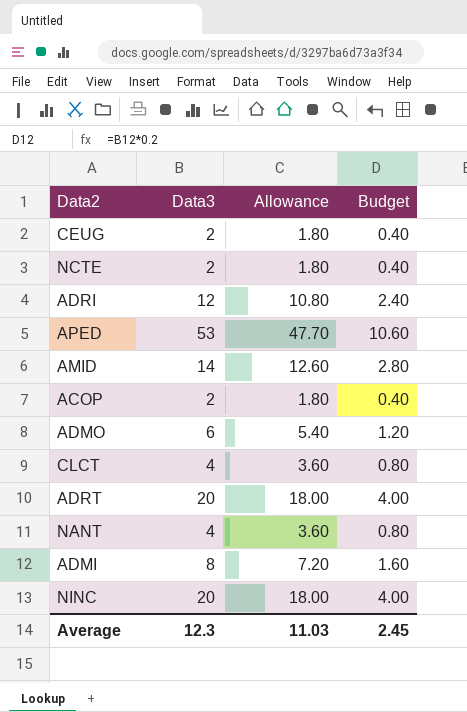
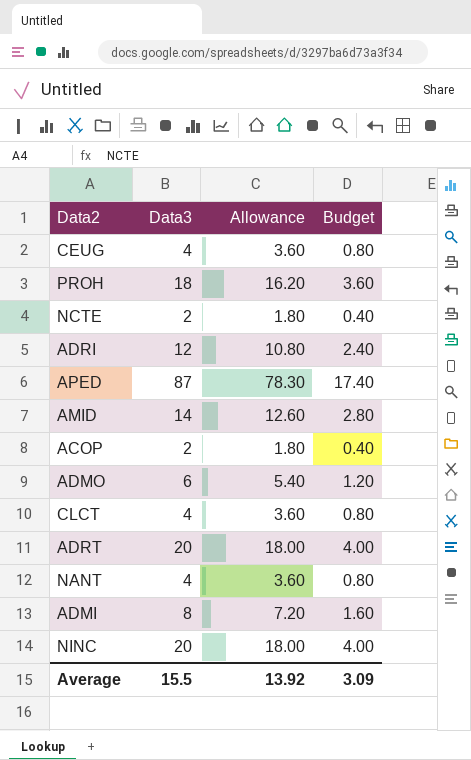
CEUG | Data3: 2 -> 4
CEUG | Allowance: 1.80 -> 3.60
CEUG | Budget: 0.40 -> 0.80
row PROH: none -> 18 | 16.20 | 3.60
APED | Data3: 53 -> 87
APED | Allowance: 47.70 -> 78.30
APED | Budget: 10.60 -> 17.40
Average | Data3: 12.3 -> 15.5
Average | Allowance: 11.03 -> 13.92
Average | Budget: 2.45 -> 3.09

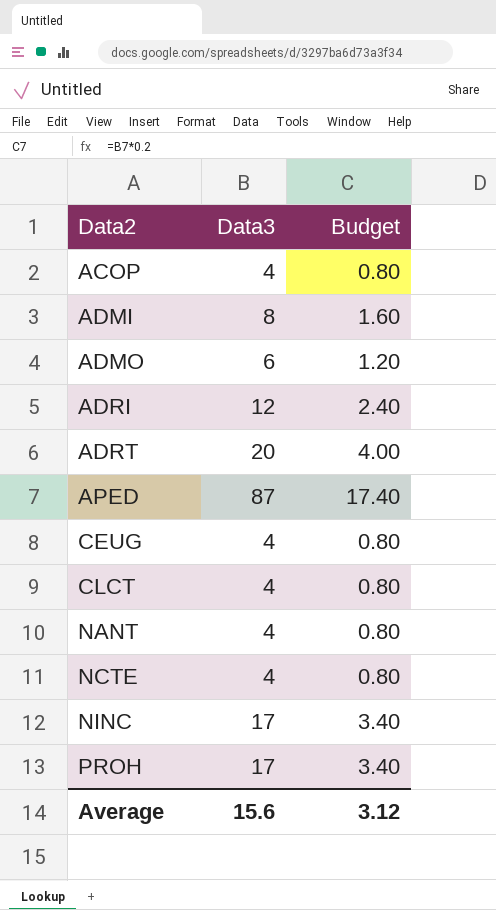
row order: none -> Data2 ascending
column Allowance | formula: [Data3] * 0.9 -> none
row AMID: 14 | 12.60 | 2.80 -> none
ACOP | Data3: 2 -> 4
ACOP | Budget: 0.40 -> 0.80
NCTE | Data3: 2 -> 4
NCTE | Budget: 0.40 -> 0.80
NINC | Data3: 20 -> 17
NINC | Budget: 4.00 -> 3.40
PROH | Data3: 18 -> 17
PROH | Budget: 3.60 -> 3.40
Average | Data3: 15.5 -> 15.6
Average | Budget: 3.09 -> 3.12

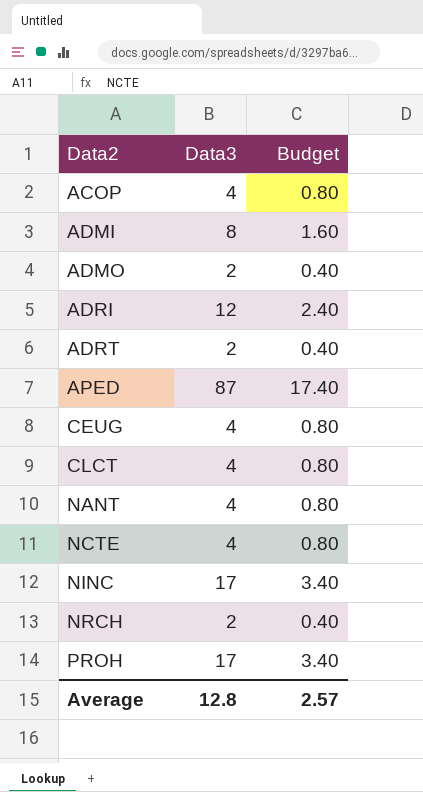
ADMO | Data3: 6 -> 2
ADMO | Budget: 1.20 -> 0.40
ADRT | Data3: 20 -> 2
ADRT | Budget: 4.00 -> 0.40
row NRCH: none -> 2 | 0.40
Average | Data3: 15.6 -> 12.8
Average | Budget: 3.12 -> 2.57

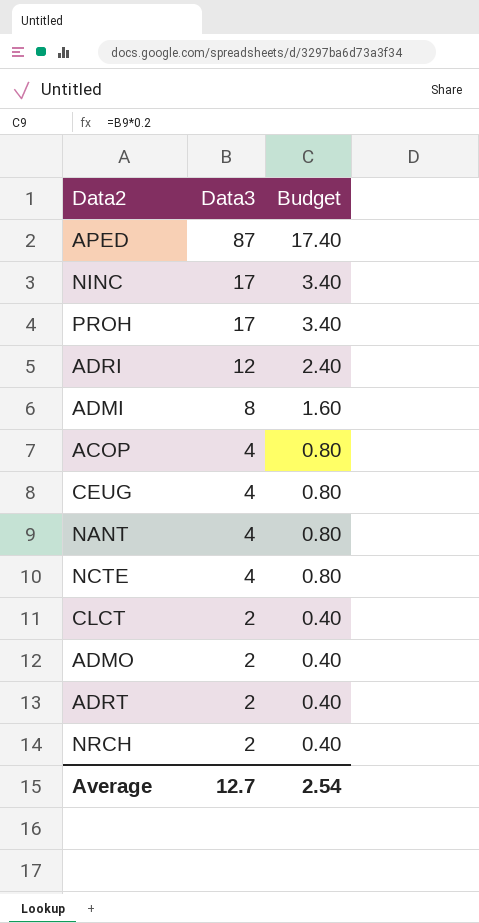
row order: Data2 ascending -> Data3 descending
CLCT | Data3: 4 -> 2
CLCT | Budget: 0.80 -> 0.40
Average | Data3: 12.8 -> 12.7
Average | Budget: 2.57 -> 2.54

